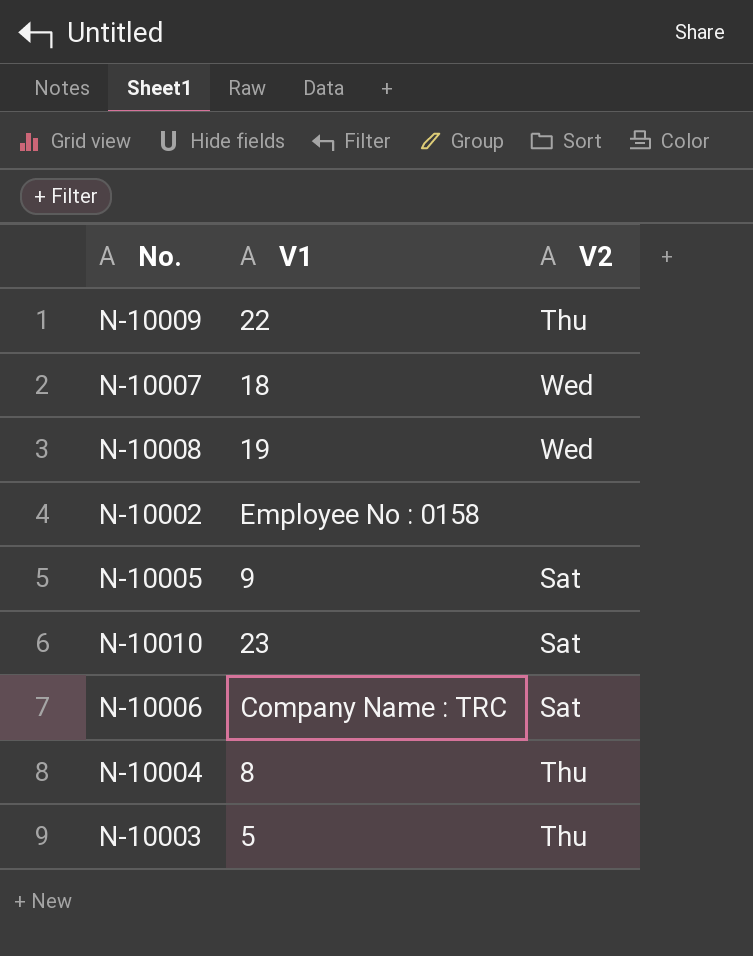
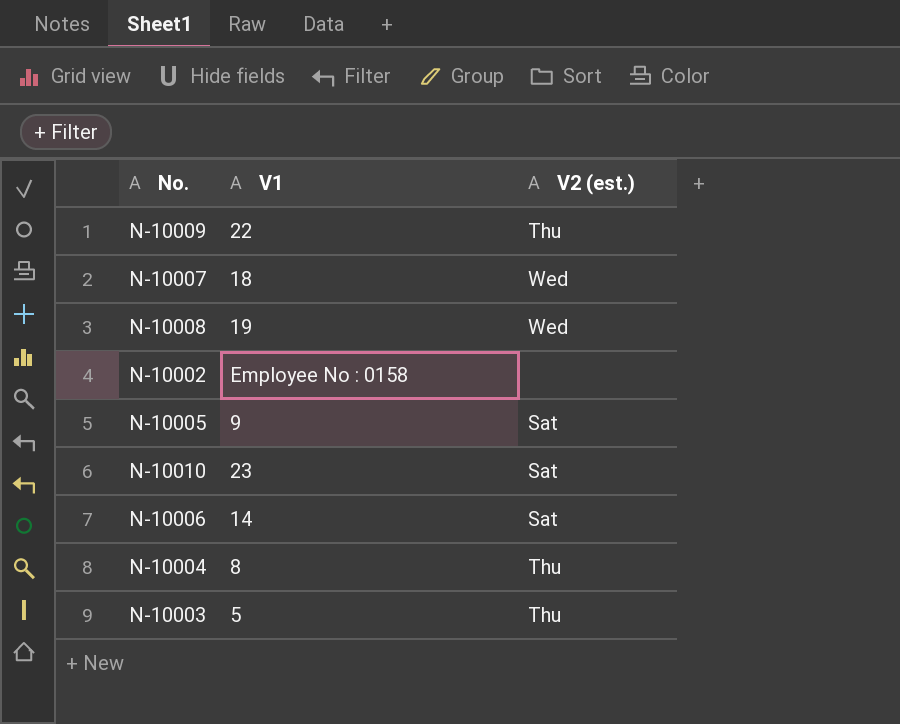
column name: V2 -> V2 (est.)
N-10006 | V1: Company Name : TRC -> 14

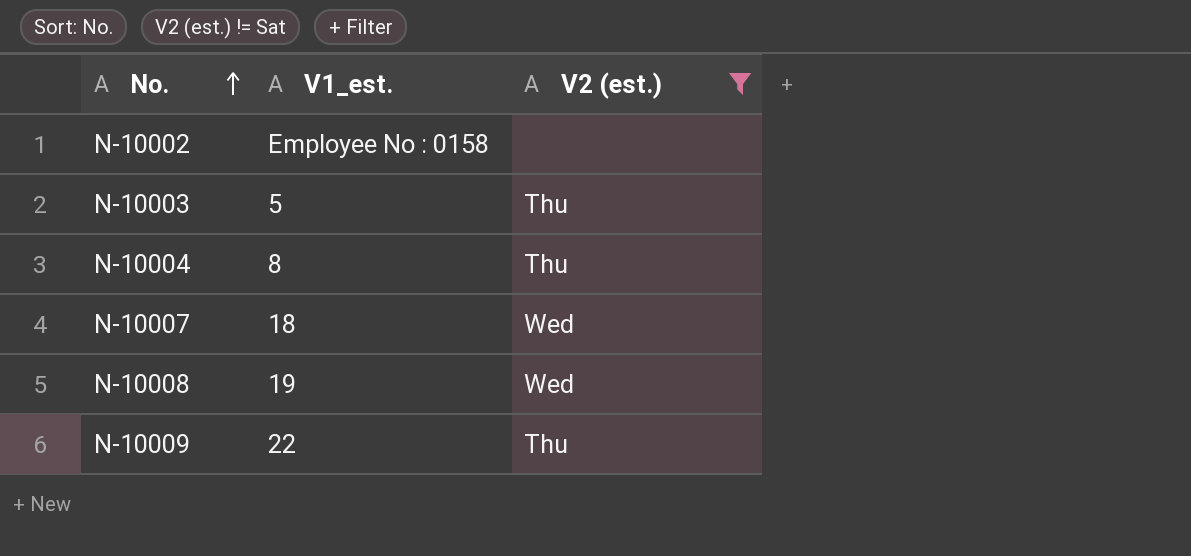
filter: none -> V2 (est.) != Sat
row order: none -> No. ascending
column name: V1 -> V1_est.

